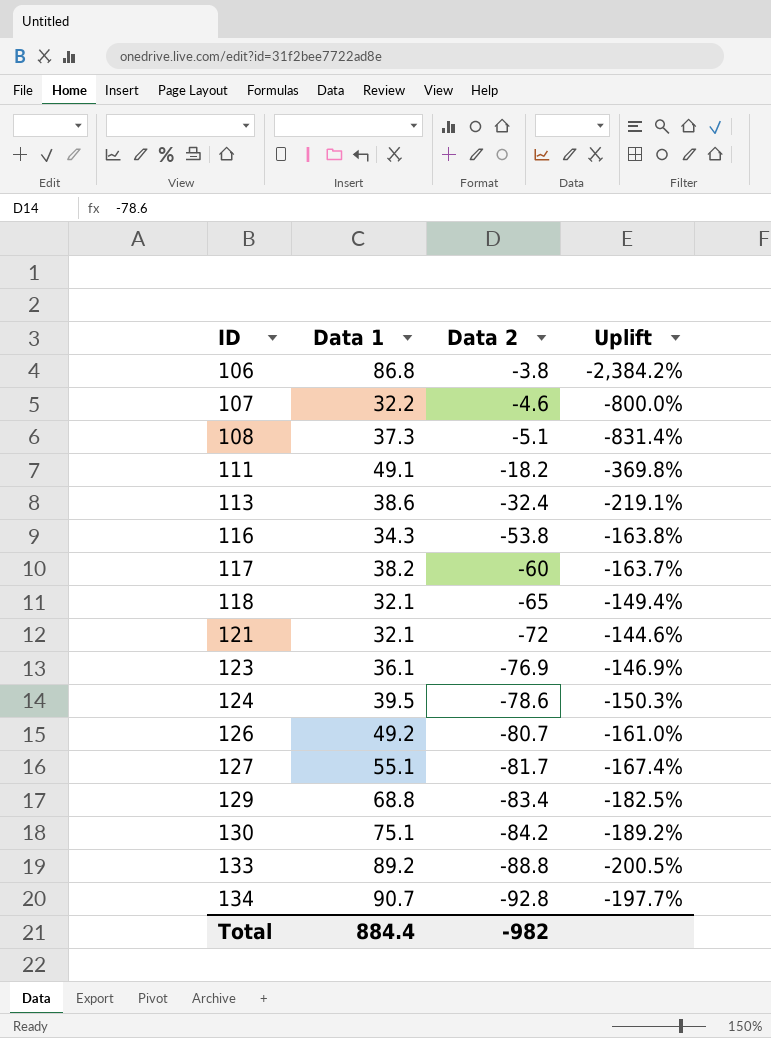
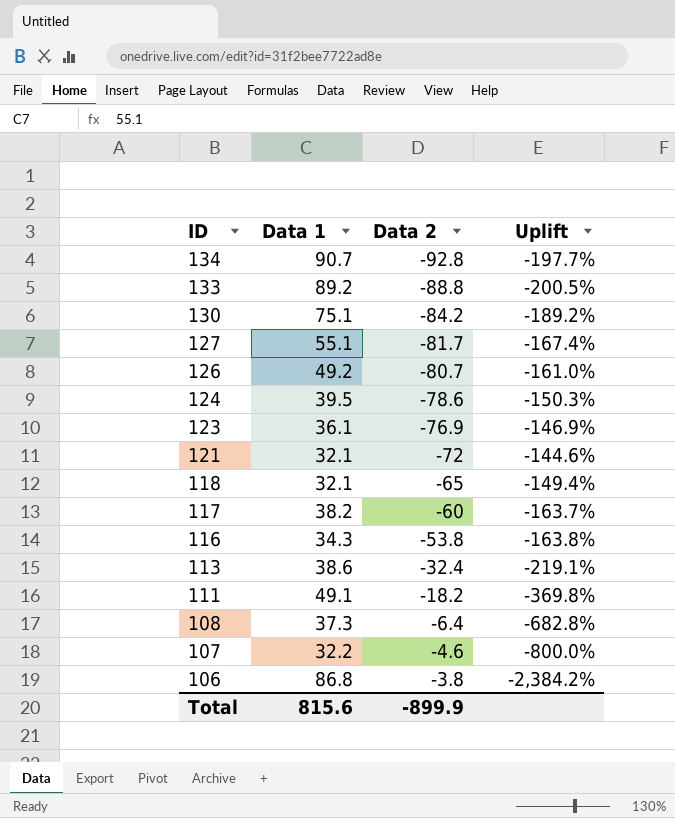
row order: ID ascending -> ID descending
row 129: 68.8 | -83.4 | -182.5% -> none
108 | Data 2: -5.1 -> -6.4
108 | Uplift: -831.4% -> -682.8%
Total | Data 1: 884.4 -> 815.6
Total | Data 2: -982 -> -899.9

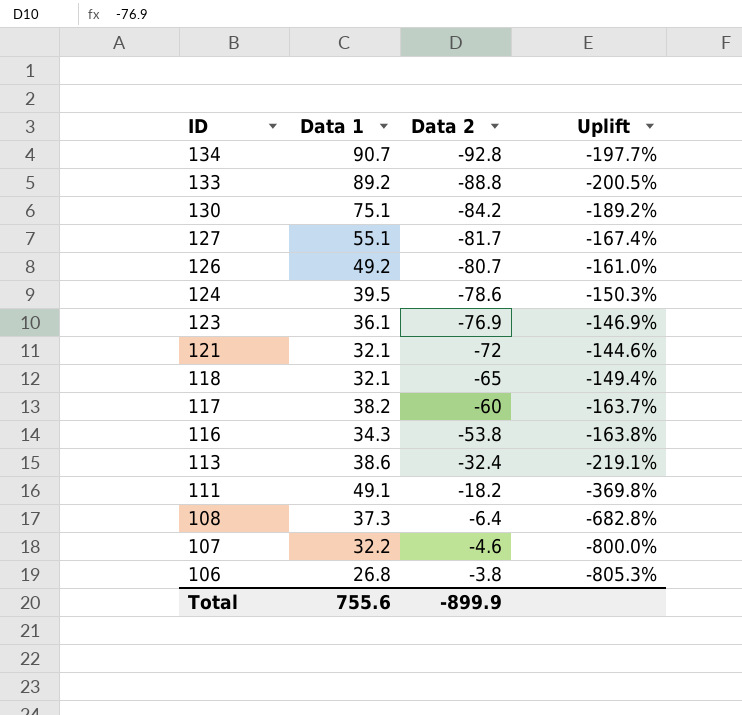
106 | Data 1: 86.8 -> 26.8
106 | Uplift: -2,384.2% -> -805.3%
Total | Data 1: 815.6 -> 755.6

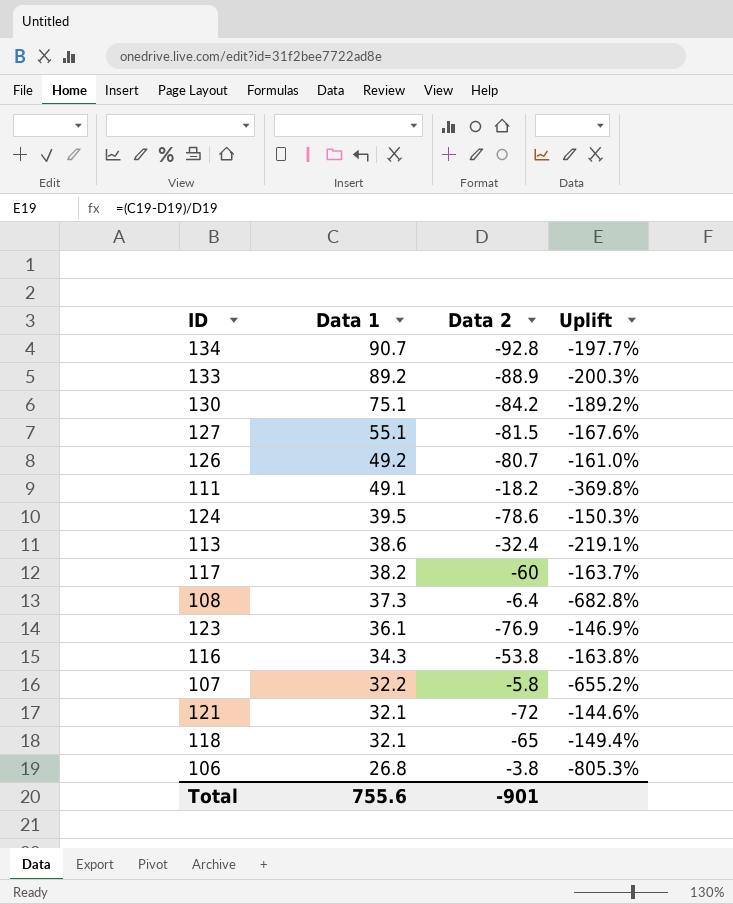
row order: ID descending -> Data 1 descending
133 | Data 2: -88.8 -> -88.9
133 | Uplift: -200.5% -> -200.3%
127 | Data 2: -81.7 -> -81.5
127 | Uplift: -167.4% -> -167.6%
107 | Data 2: -4.6 -> -5.8
107 | Uplift: -800.0% -> -655.2%
Total | Data 2: -899.9 -> -901

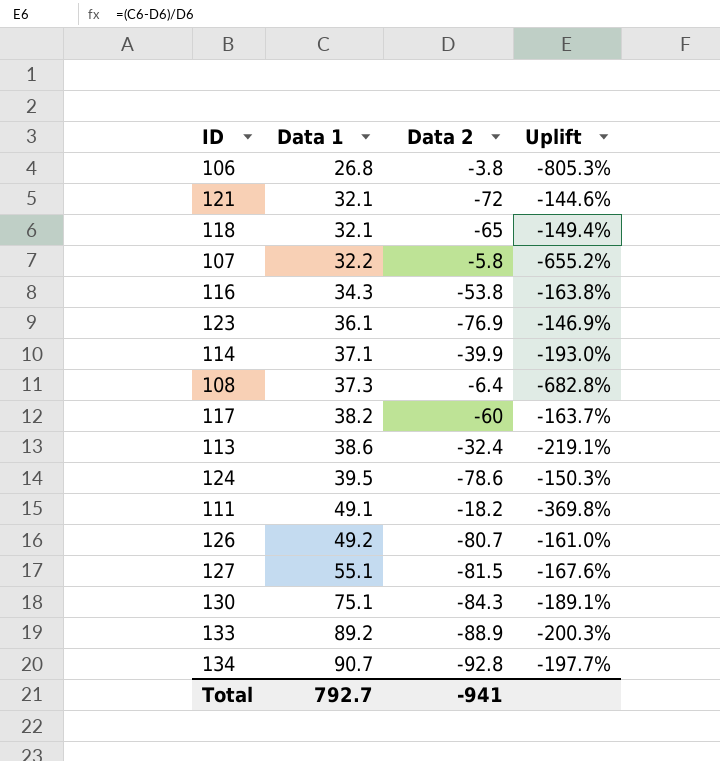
row order: Data 1 descending -> Data 1 ascending
row 114: none -> 37.1 | -39.9 | -193.0%
130 | Data 2: -84.2 -> -84.3
130 | Uplift: -189.2% -> -189.1%
Total | Data 1: 755.6 -> 792.7
Total | Data 2: -901 -> -941

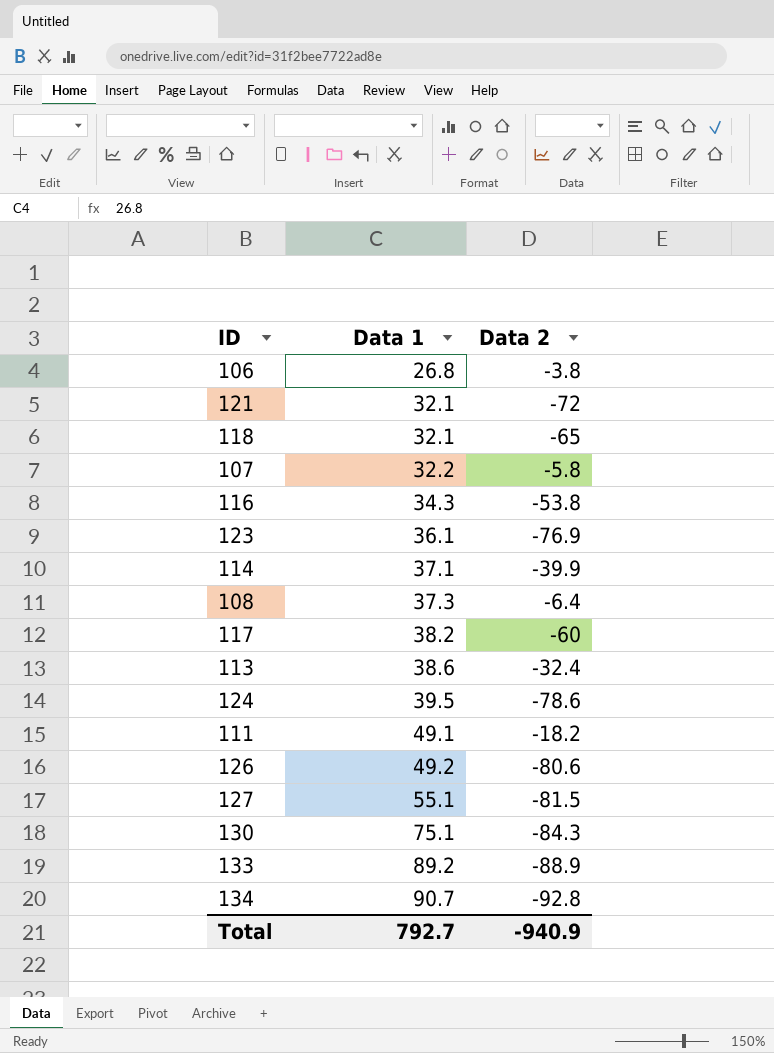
column Uplift | formula: ([Data 1] - [Data 2]) / [Data 2] -> none
126 | Data 2: -80.7 -> -80.6
Total | Data 2: -941 -> -940.9

